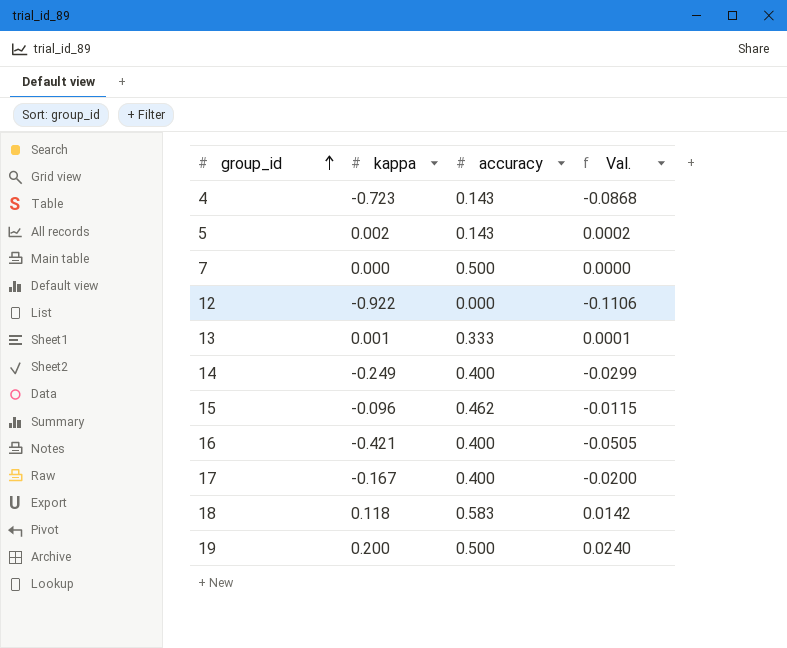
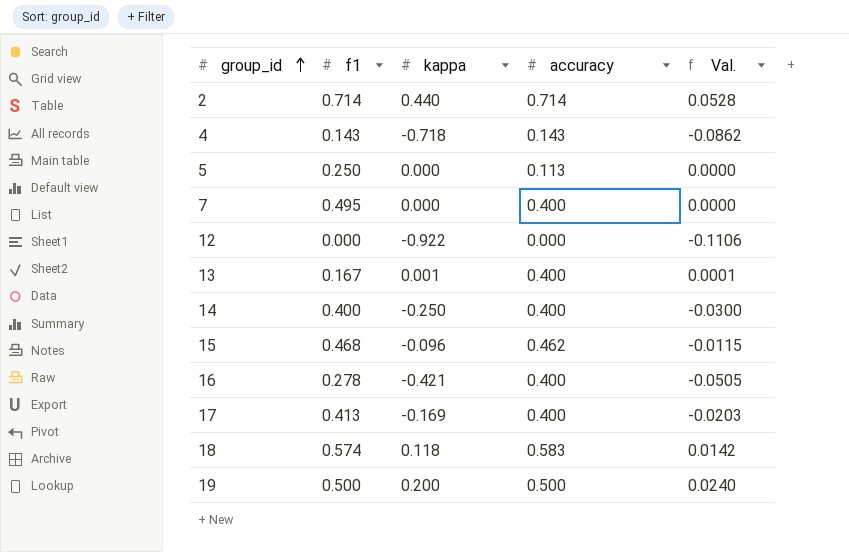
column f1 | position: none -> 2
row 2: none -> 0.714 | 0.440 | 0.714 | 0.0528
4 | kappa: -0.723 -> -0.718
4 | Val.: -0.0868 -> -0.0862
5 | kappa: 0.002 -> 0.000
5 | accuracy: 0.143 -> 0.113
5 | Val.: 0.0002 -> 0.0000
7 | accuracy: 0.500 -> 0.400
13 | accuracy: 0.333 -> 0.400
14 | kappa: -0.249 -> -0.250
14 | Val.: -0.0299 -> -0.0300
17 | kappa: -0.167 -> -0.169
17 | Val.: -0.0200 -> -0.0203

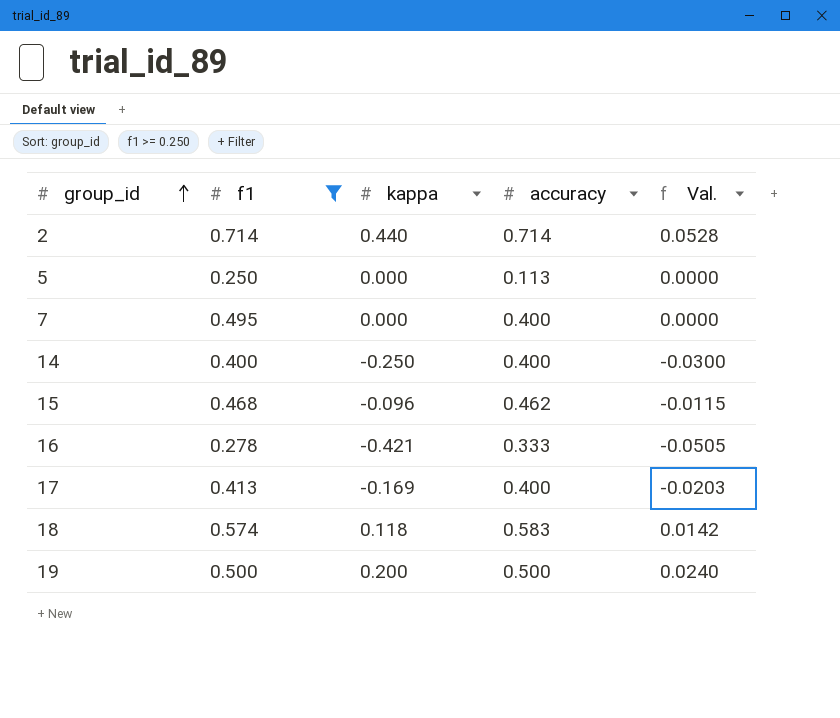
filter: none -> f1 >= 0.250
16 | accuracy: 0.400 -> 0.333

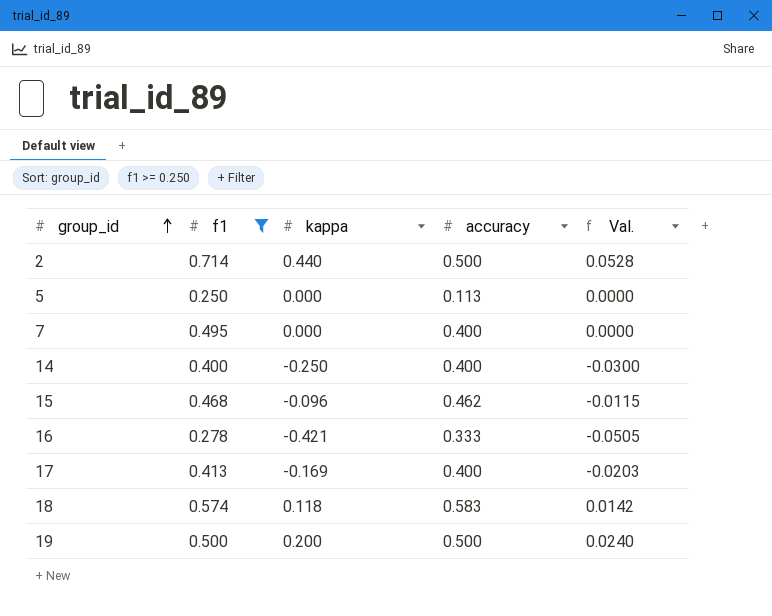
2 | accuracy: 0.714 -> 0.500

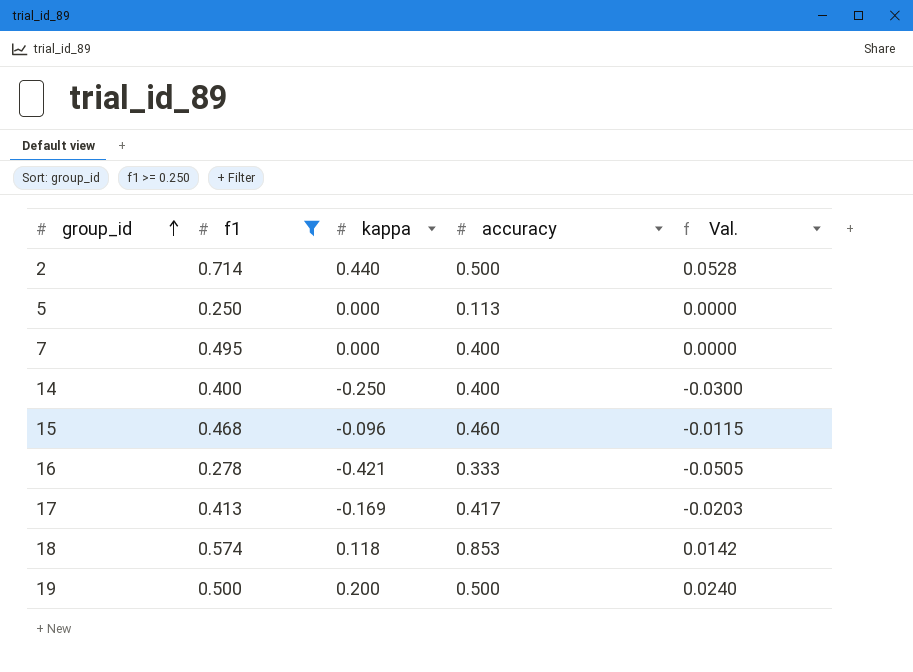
15 | accuracy: 0.462 -> 0.460
17 | accuracy: 0.400 -> 0.417
18 | accuracy: 0.583 -> 0.853

